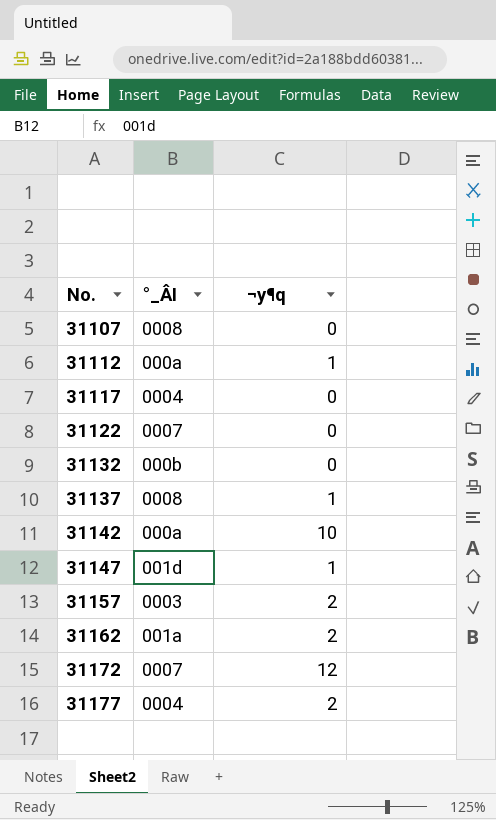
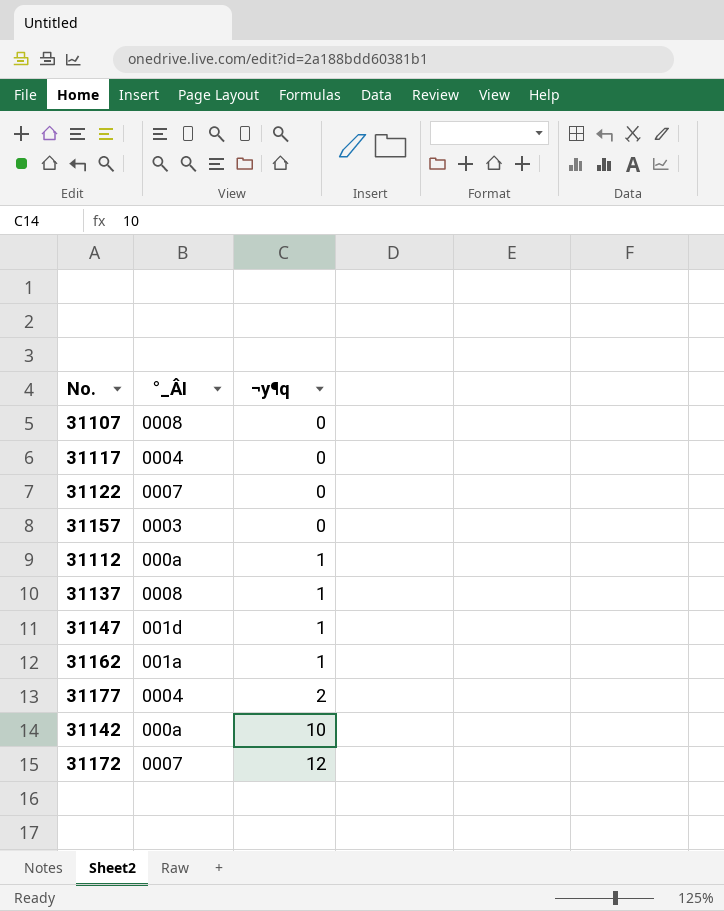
row order: No. ascending -> ¬y¶q ascending
row 31132: 000b | 0 -> none
31157 | ¬y¶q: 2 -> 0
31162 | ¬y¶q: 2 -> 1

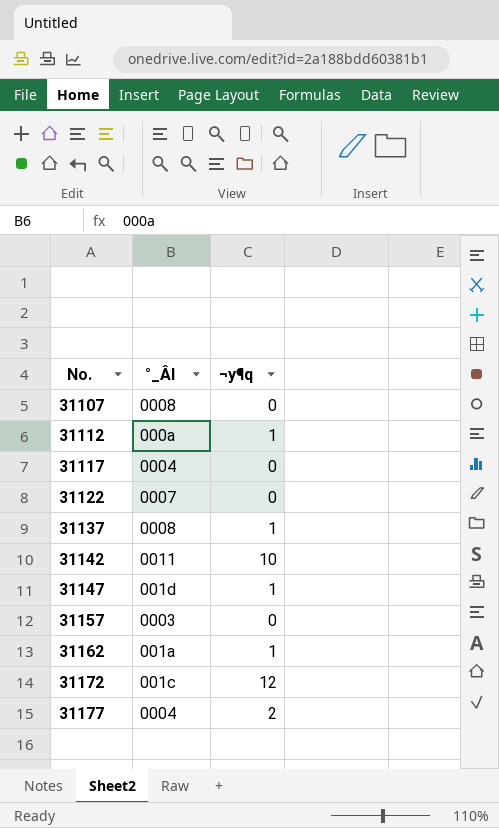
row order: ¬y¶q ascending -> No. ascending
31142 | °_ÂI: 000a -> 0011
31172 | °_ÂI: 0007 -> 001c

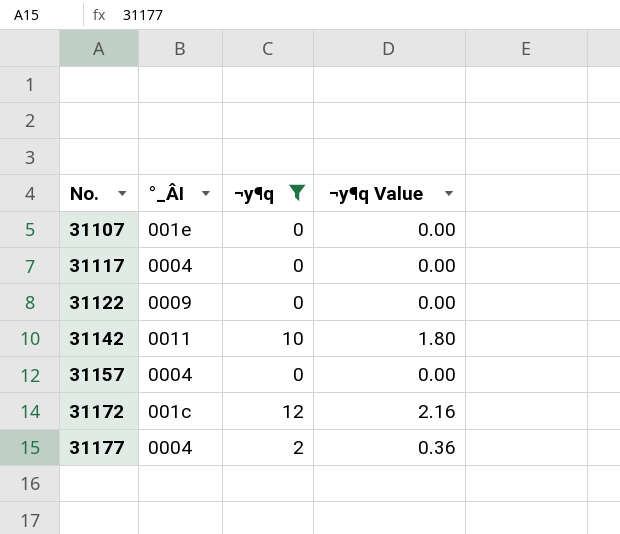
filter: none -> ¬y¶q != 1
column ¬y¶q Value | formula: none -> [¬y¶q] * 0.18
31107 | °_ÂI: 0008 -> 001e
31122 | °_ÂI: 0007 -> 0009
31157 | °_ÂI: 0003 -> 0004

